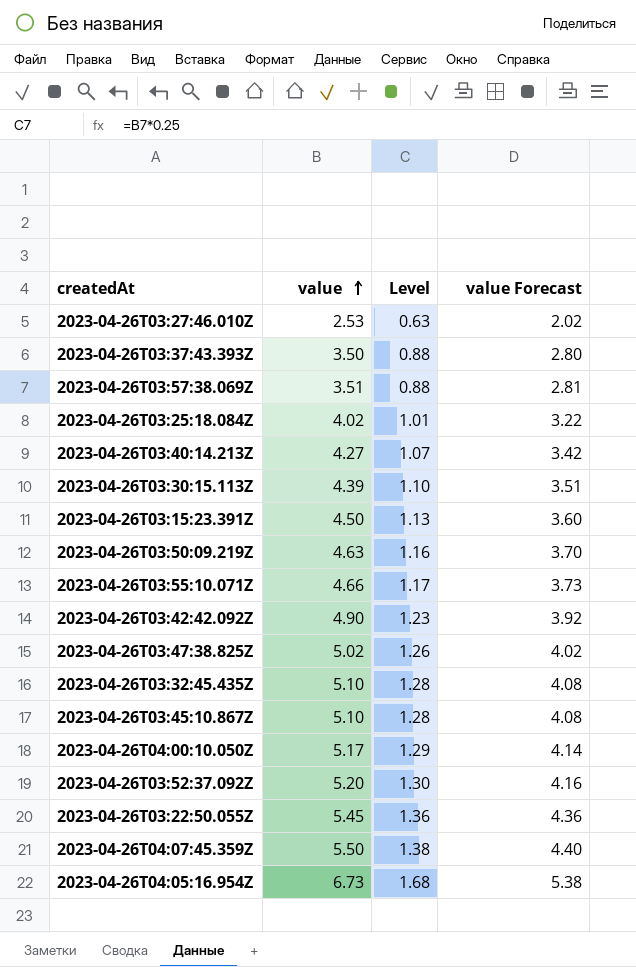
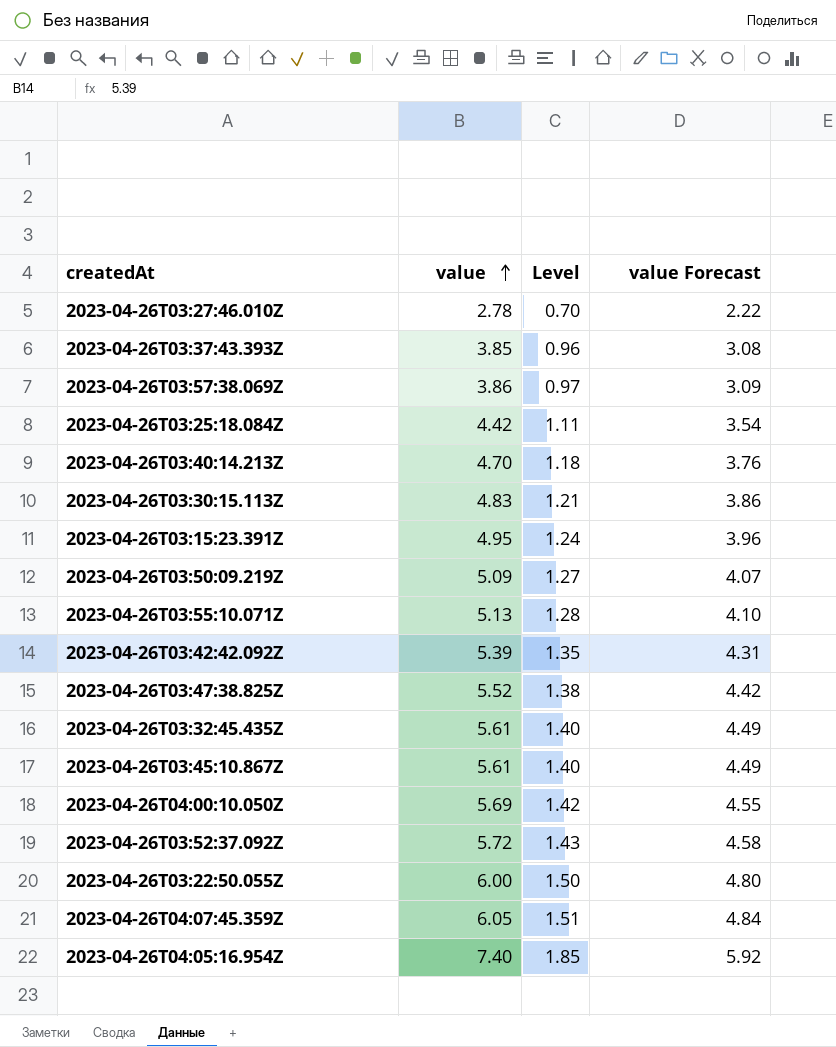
2023-04-26T03:27:46.010Z | value: 2.53 -> 2.78
2023-04-26T03:27:46.010Z | Level: 0.63 -> 0.70
2023-04-26T03:27:46.010Z | value Forecast: 2.02 -> 2.22
2023-04-26T03:37:43.393Z | value: 3.50 -> 3.85
2023-04-26T03:37:43.393Z | Level: 0.88 -> 0.96
2023-04-26T03:37:43.393Z | value Forecast: 2.80 -> 3.08
2023-04-26T03:57:38.069Z | value: 3.51 -> 3.86
2023-04-26T03:57:38.069Z | Level: 0.88 -> 0.97
2023-04-26T03:57:38.069Z | value Forecast: 2.81 -> 3.09
2023-04-26T03:25:18.084Z | value: 4.02 -> 4.42
2023-04-26T03:25:18.084Z | Level: 1.01 -> 1.11
2023-04-26T03:25:18.084Z | value Forecast: 3.22 -> 3.54
2023-04-26T03:40:14.213Z | value: 4.27 -> 4.70
2023-04-26T03:40:14.213Z | Level: 1.07 -> 1.18
2023-04-26T03:40:14.213Z | value Forecast: 3.42 -> 3.76
2023-04-26T03:30:15.113Z | value: 4.39 -> 4.83
2023-04-26T03:30:15.113Z | Level: 1.10 -> 1.21
2023-04-26T03:30:15.113Z | value Forecast: 3.51 -> 3.86
2023-04-26T03:15:23.391Z | value: 4.50 -> 4.95
2023-04-26T03:15:23.391Z | Level: 1.13 -> 1.24
2023-04-26T03:15:23.391Z | value Forecast: 3.60 -> 3.96
2023-04-26T03:50:09.219Z | value: 4.63 -> 5.09
2023-04-26T03:50:09.219Z | Level: 1.16 -> 1.27
2023-04-26T03:50:09.219Z | value Forecast: 3.70 -> 4.07
2023-04-26T03:55:10.071Z | value: 4.66 -> 5.13
2023-04-26T03:55:10.071Z | Level: 1.17 -> 1.28
2023-04-26T03:55:10.071Z | value Forecast: 3.73 -> 4.10
2023-04-26T03:42:42.092Z | value: 4.90 -> 5.39
2023-04-26T03:42:42.092Z | Level: 1.23 -> 1.35
2023-04-26T03:42:42.092Z | value Forecast: 3.92 -> 4.31
2023-04-26T03:47:38.825Z | value: 5.02 -> 5.52
2023-04-26T03:47:38.825Z | Level: 1.26 -> 1.38
2023-04-26T03:47:38.825Z | value Forecast: 4.02 -> 4.42
2023-04-26T03:32:45.435Z | value: 5.10 -> 5.61
2023-04-26T03:32:45.435Z | Level: 1.28 -> 1.40
2023-04-26T03:32:45.435Z | value Forecast: 4.08 -> 4.49
2023-04-26T03:45:10.867Z | value: 5.10 -> 5.61
2023-04-26T03:45:10.867Z | Level: 1.28 -> 1.40
2023-04-26T03:45:10.867Z | value Forecast: 4.08 -> 4.49
2023-04-26T04:00:10.050Z | value: 5.17 -> 5.69
2023-04-26T04:00:10.050Z | Level: 1.29 -> 1.42
2023-04-26T04:00:10.050Z | value Forecast: 4.14 -> 4.55
2023-04-26T03:52:37.092Z | value: 5.20 -> 5.72
2023-04-26T03:52:37.092Z | Level: 1.30 -> 1.43
2023-04-26T03:52:37.092Z | value Forecast: 4.16 -> 4.58
2023-04-26T03:22:50.055Z | value: 5.45 -> 6.00
2023-04-26T03:22:50.055Z | Level: 1.36 -> 1.50
2023-04-26T03:22:50.055Z | value Forecast: 4.36 -> 4.80
2023-04-26T04:07:45.359Z | value: 5.50 -> 6.05
2023-04-26T04:07:45.359Z | Level: 1.38 -> 1.51
2023-04-26T04:07:45.359Z | value Forecast: 4.40 -> 4.84
2023-04-26T04:05:16.954Z | value: 6.73 -> 7.40
2023-04-26T04:05:16.954Z | Level: 1.68 -> 1.85
2023-04-26T04:05:16.954Z | value Forecast: 5.38 -> 5.92

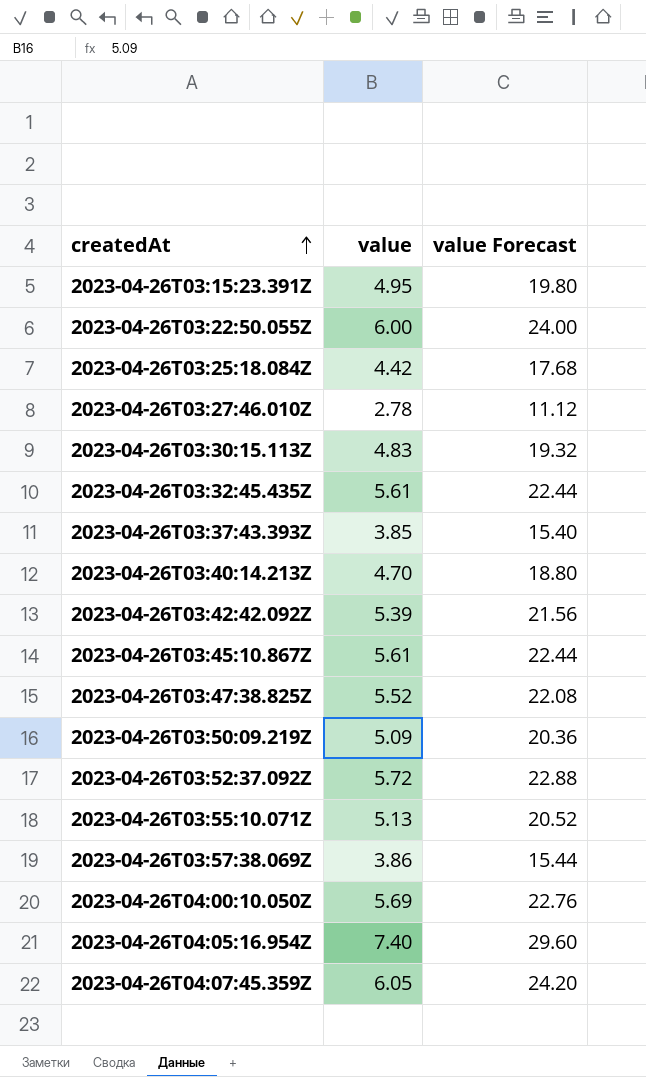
row order: value ascending -> createdAt ascending
column Level | formula: [value] * 0.25 -> none
column value Forecast | formula: [value] * 0.8 -> [value] * 4

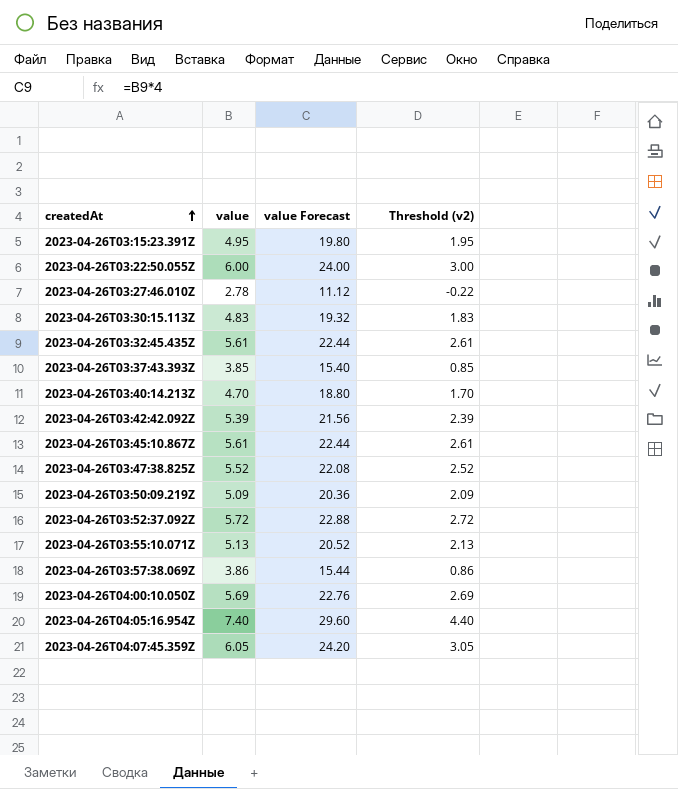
column Threshold (v2) | formula: none -> [value] - 3
row 2023-04-26T03:25:18.084Z: 4.42 | 17.68 -> none

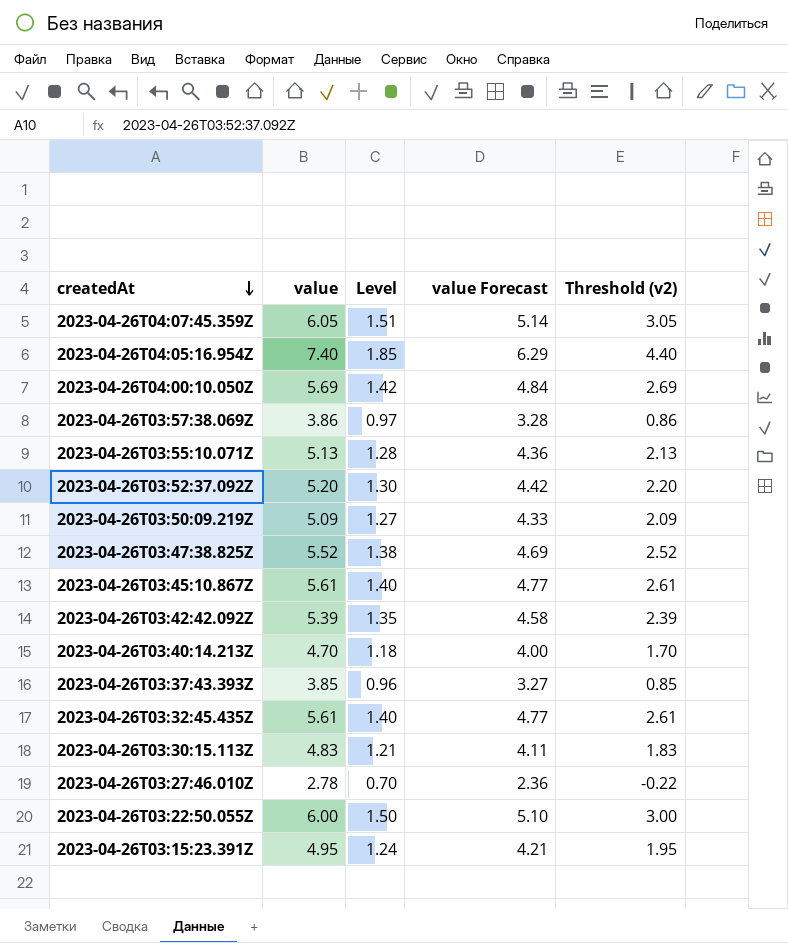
row order: createdAt ascending -> createdAt descending
column Level | formula: none -> [value] * 0.25
column value Forecast | formula: [value] * 4 -> [value] * 0.85
2023-04-26T03:52:37.092Z | value: 5.72 -> 5.20
2023-04-26T03:52:37.092Z | Threshold (v2): 2.72 -> 2.20

